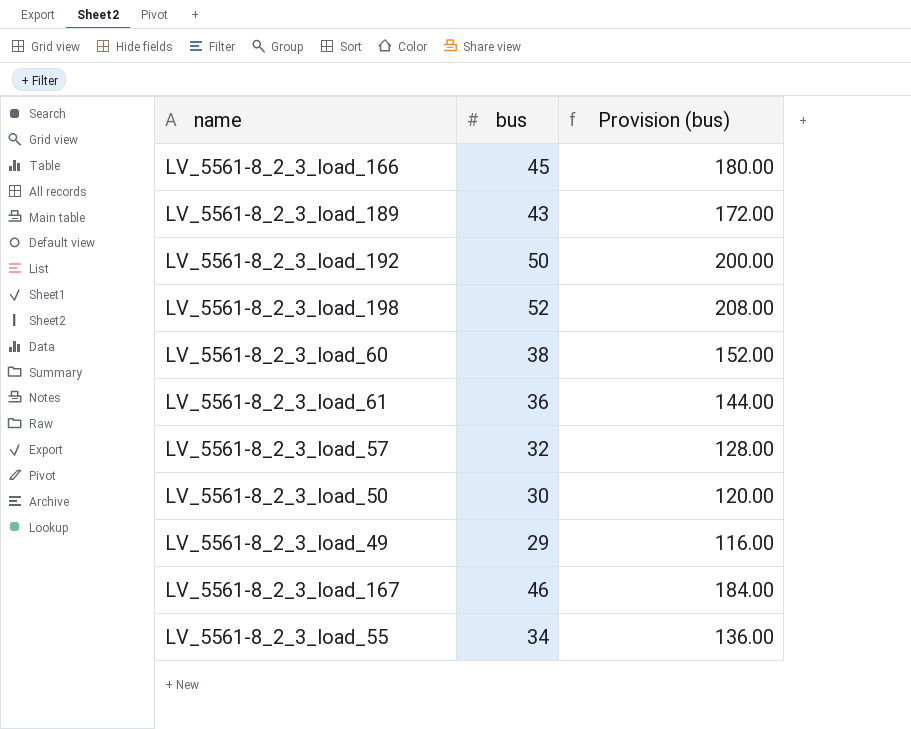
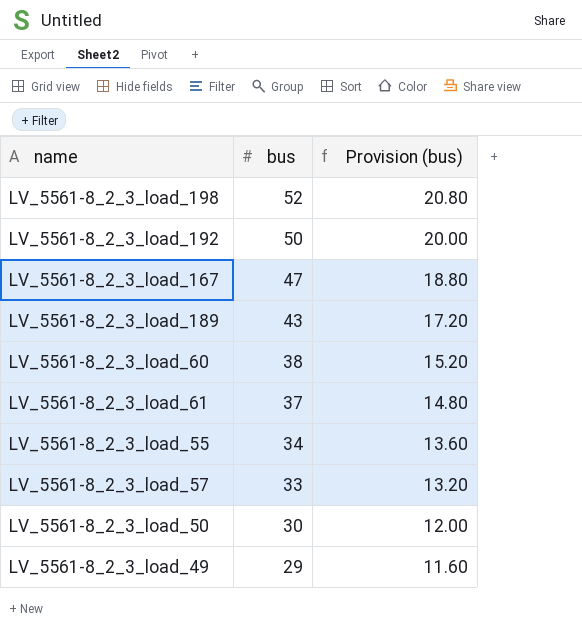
row order: none -> bus descending
column Provision (bus) | formula: [bus] * 4 -> [bus] * 0.4
row LV_5561-8_2_3_load_166: 45 | 180.00 -> none
LV_5561-8_2_3_load_167 | bus: 46 -> 47
LV_5561-8_2_3_load_61 | bus: 36 -> 37
LV_5561-8_2_3_load_57 | bus: 32 -> 33

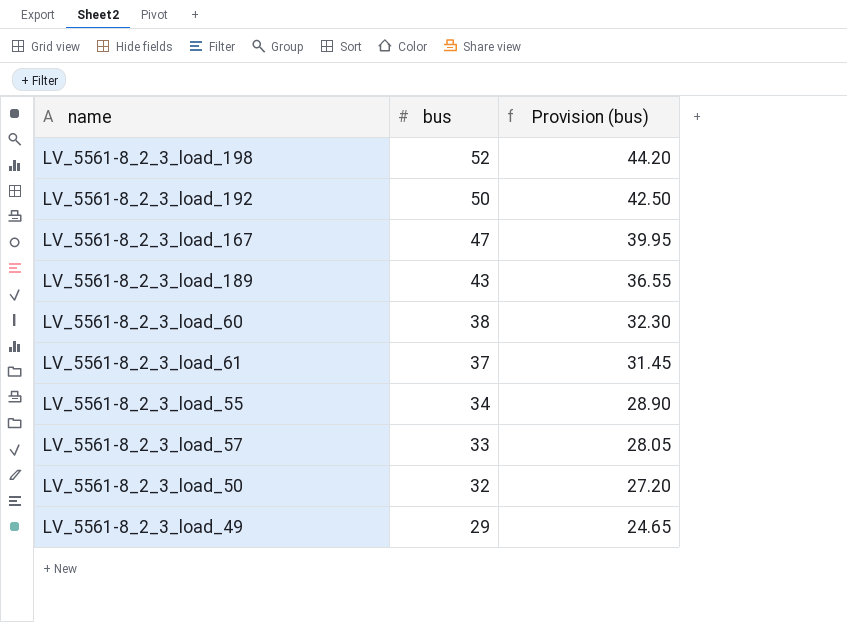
column Provision (bus) | formula: [bus] * 0.4 -> [bus] * 0.85
LV_5561-8_2_3_load_50 | bus: 30 -> 32

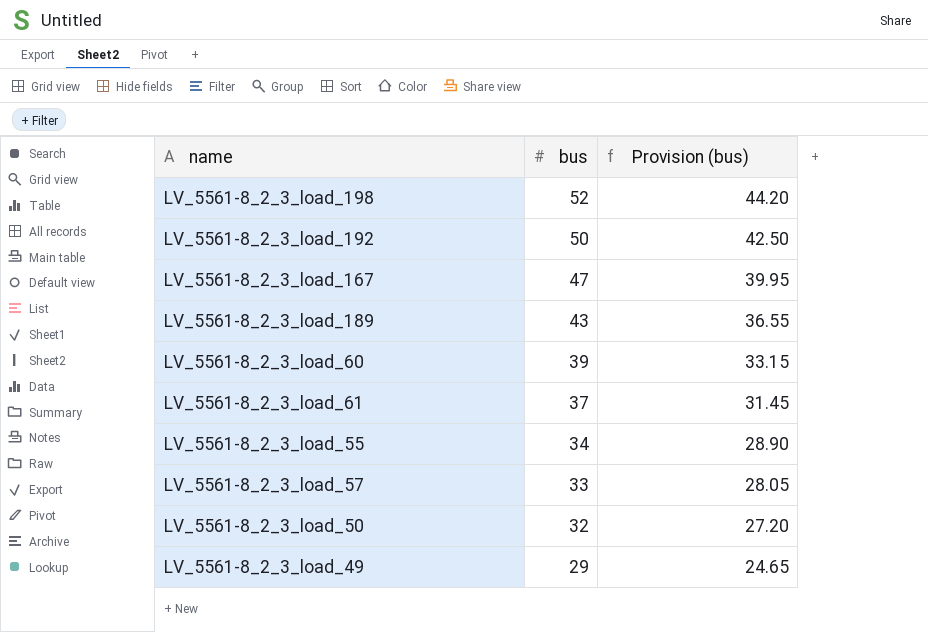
LV_5561-8_2_3_load_60 | bus: 38 -> 39
LV_5561-8_2_3_load_60 | Provision (bus): 32.30 -> 33.15

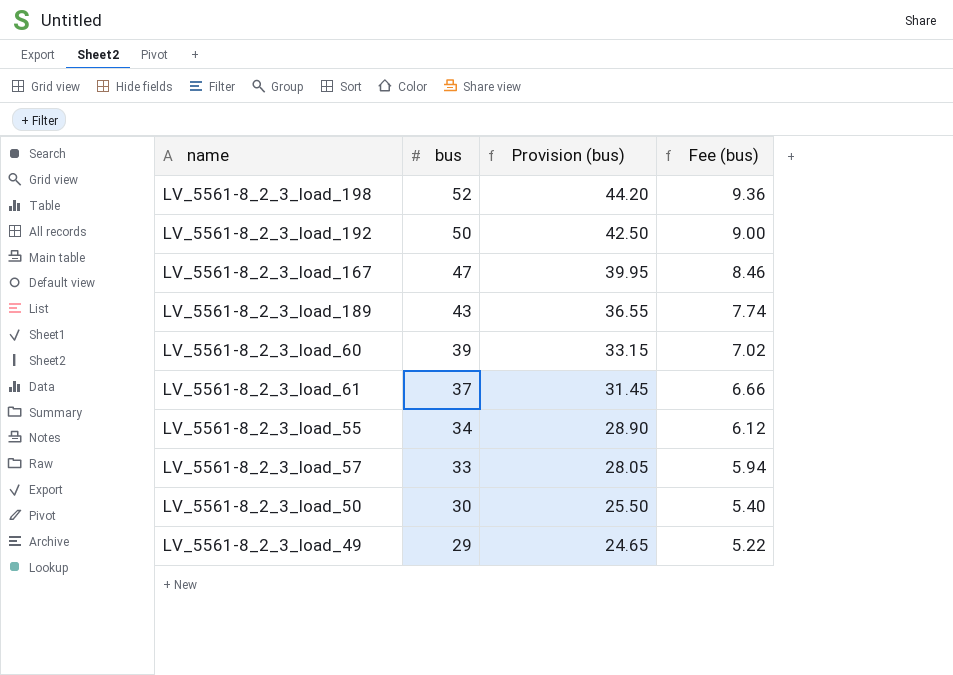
column Fee (bus) | formula: none -> [bus] * 0.18
LV_5561-8_2_3_load_50 | bus: 32 -> 30
LV_5561-8_2_3_load_50 | Provision (bus): 27.20 -> 25.50

